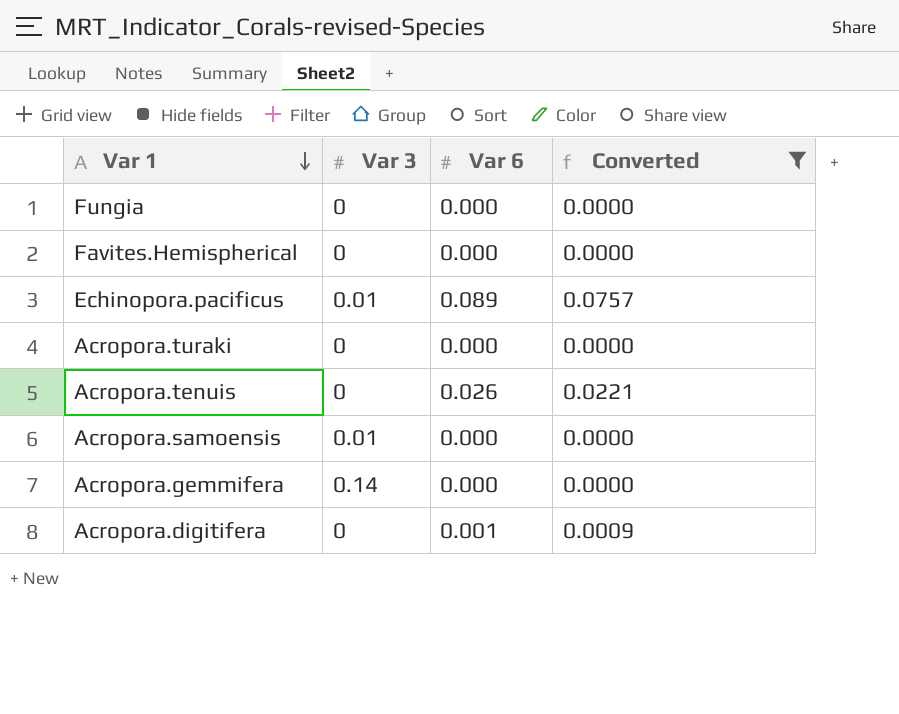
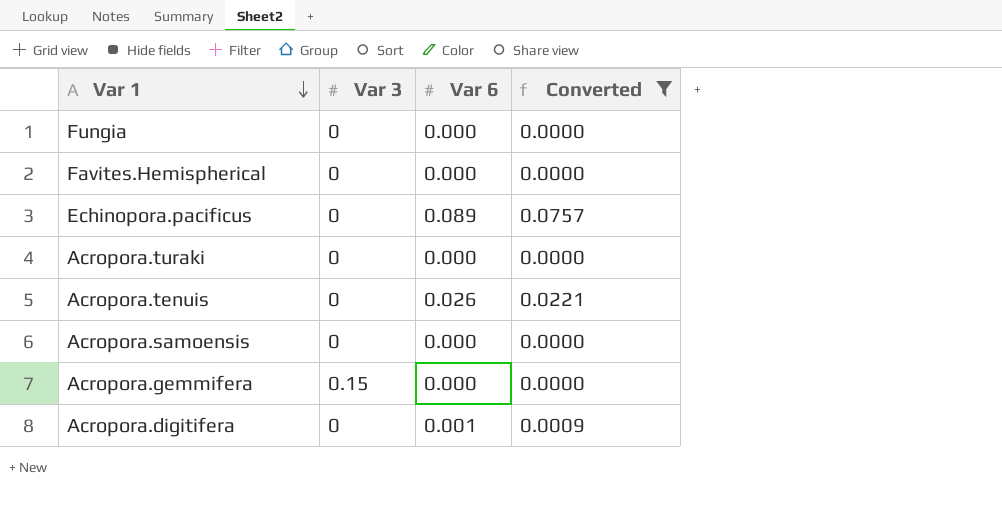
Echinopora.pacificus | Var 3: 0.01 -> 0
Acropora.samoensis | Var 3: 0.01 -> 0
Acropora.gemmifera | Var 3: 0.14 -> 0.15

